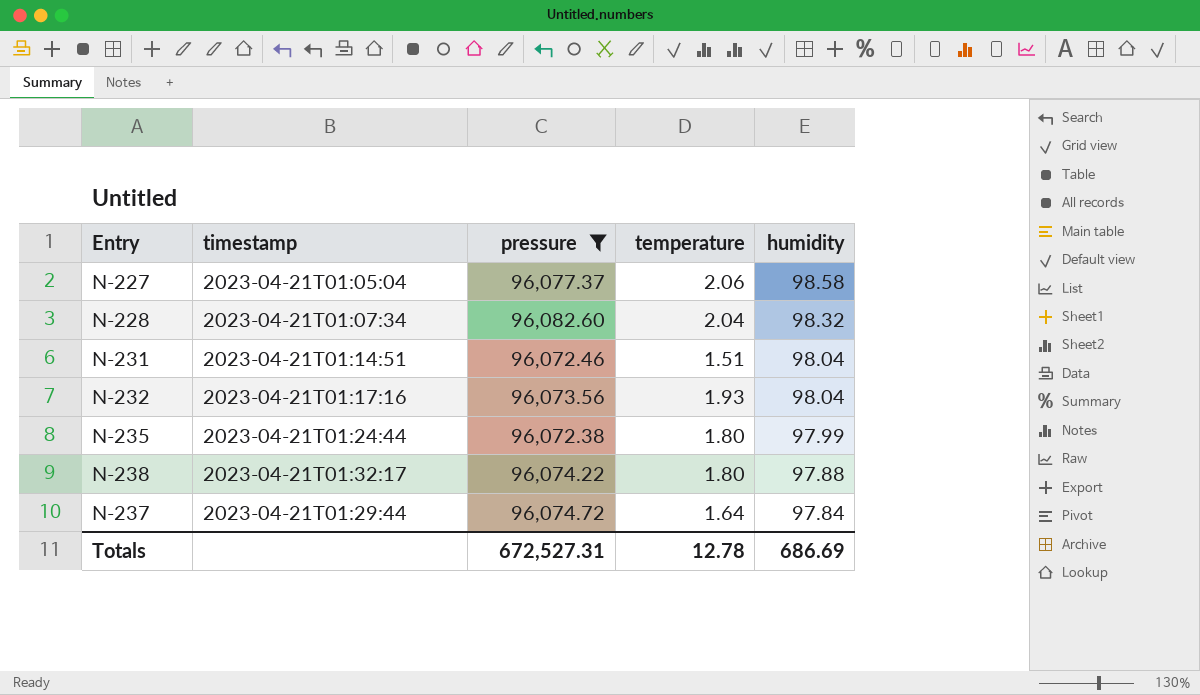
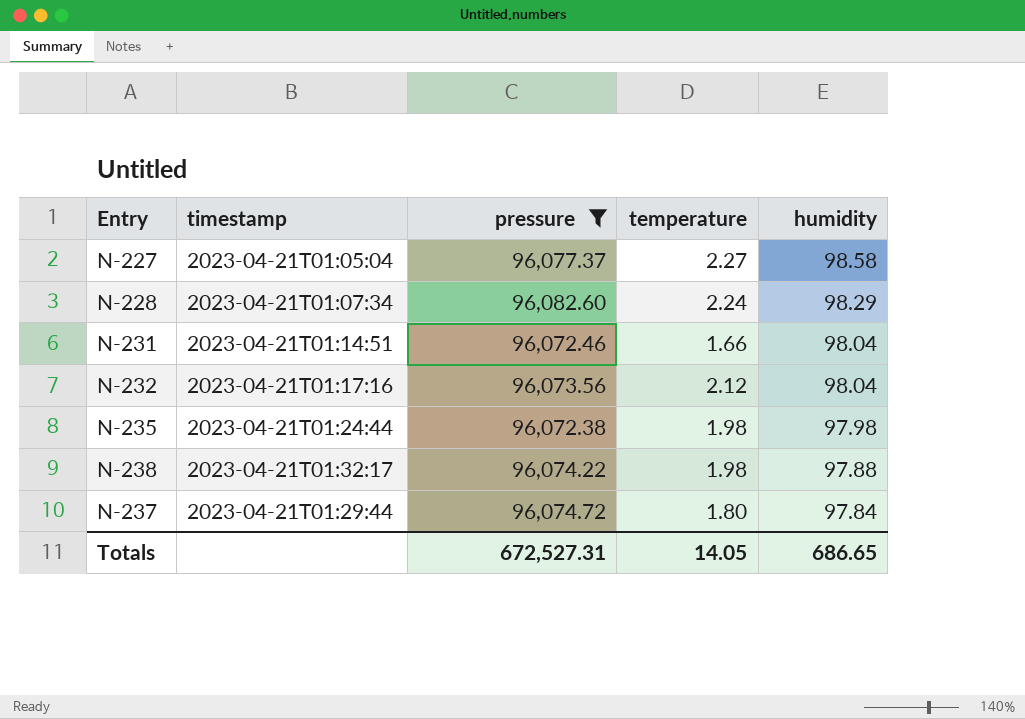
N-227 | temperature: 2.06 -> 2.27
N-228 | temperature: 2.04 -> 2.24
N-228 | humidity: 98.32 -> 98.29
N-231 | temperature: 1.51 -> 1.66
N-232 | temperature: 1.93 -> 2.12
N-235 | temperature: 1.80 -> 1.98
N-235 | humidity: 97.99 -> 97.98
N-238 | temperature: 1.80 -> 1.98
N-237 | temperature: 1.64 -> 1.80
Totals | temperature: 12.78 -> 14.05
Totals | humidity: 686.69 -> 686.65

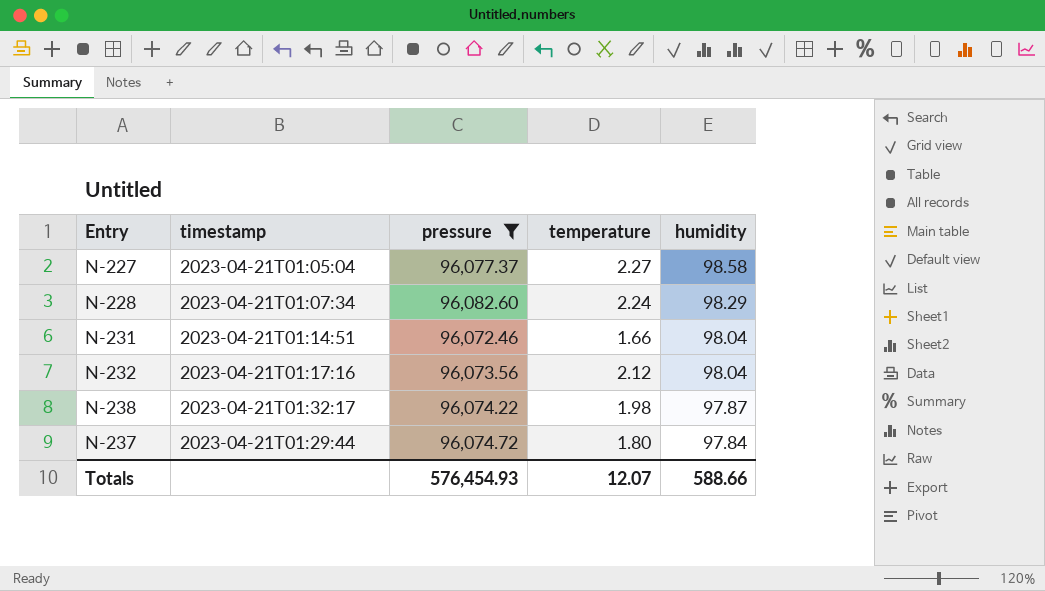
row N-235: 2023-04-21T01:24:44 | 96,072.38 | 1.98 | 97.98 -> none
N-238 | humidity: 97.88 -> 97.87
Totals | pressure: 672,527.31 -> 576,454.93
Totals | temperature: 14.05 -> 12.07
Totals | humidity: 686.65 -> 588.66

